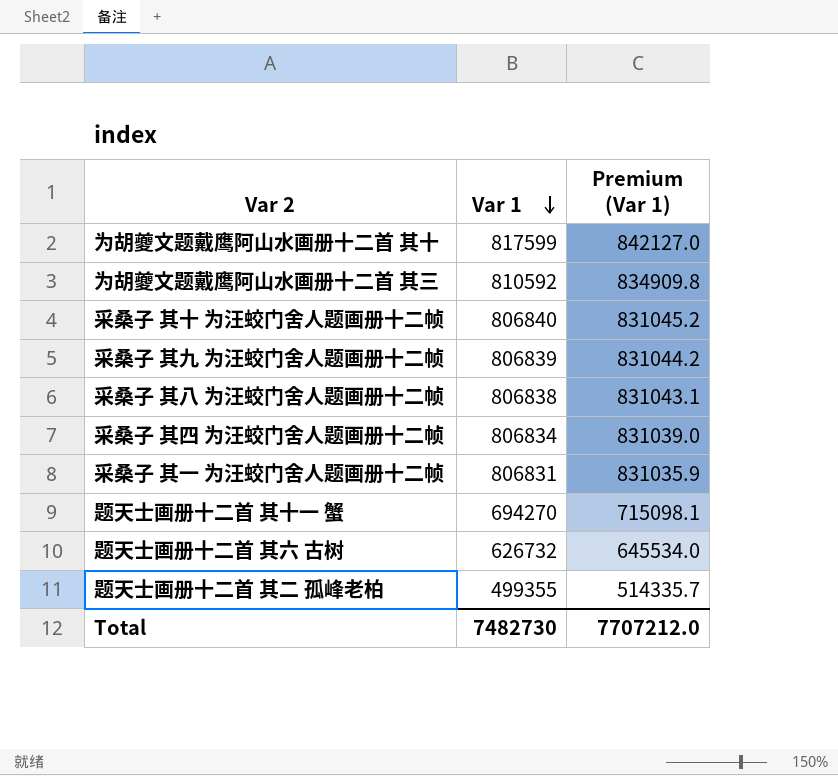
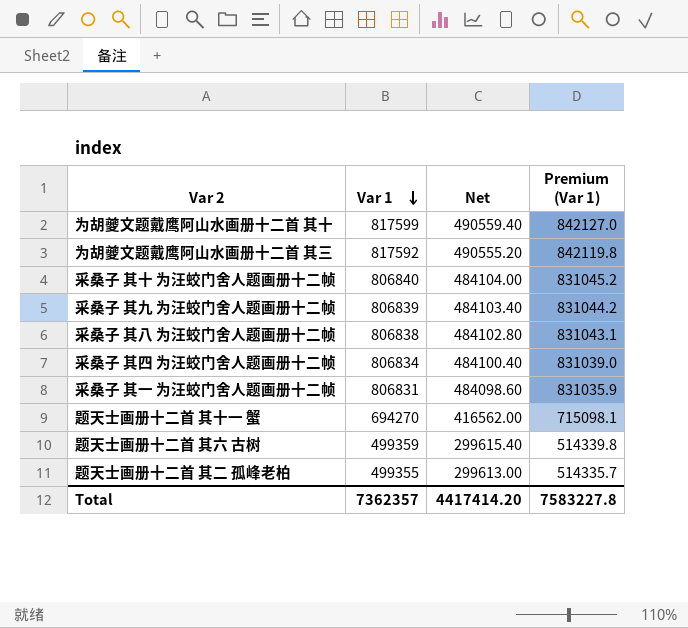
column Net | formula: none -> [Var 1] * 0.6
为胡夔文题戴鹰阿山水画册十二首 其三 | Var 1: 810592 -> 817592
为胡夔文题戴鹰阿山水画册十二首 其三 | Premium (Var 1): 834909.8 -> 842119.8
题天士画册十二首 其六 古树 | Var 1: 626732 -> 499359
题天士画册十二首 其六 古树 | Premium (Var 1): 645534.0 -> 514339.8
Total | Var 1: 7482730 -> 7362357
Total | Premium (Var 1): 7707212.0 -> 7583227.8

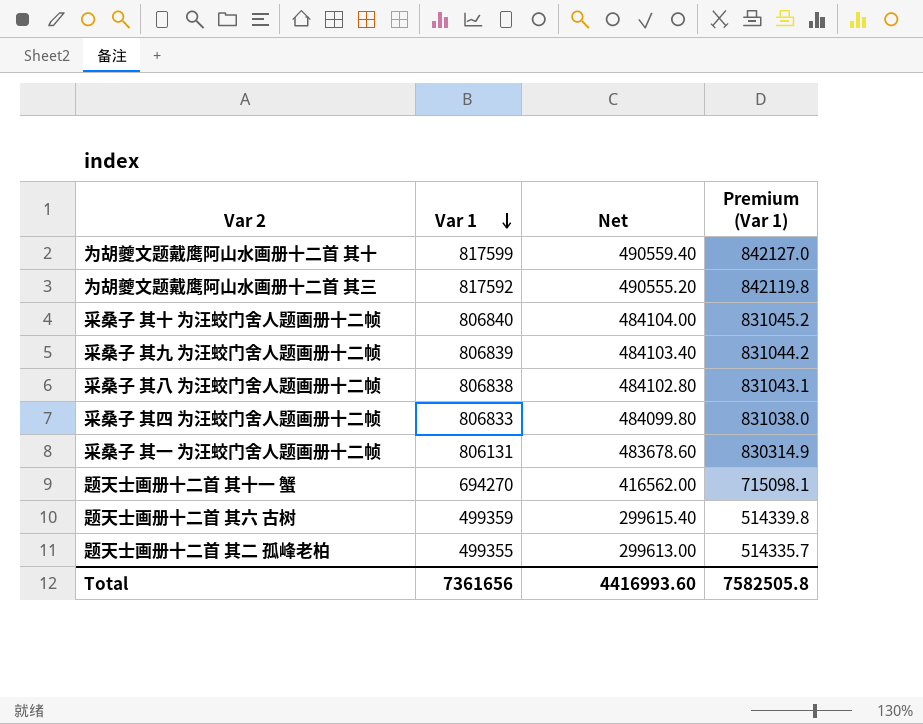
采桑子 其四 为汪蛟门舍人题画册十二帧 | Var 1: 806834 -> 806833
采桑子 其四 为汪蛟门舍人题画册十二帧 | Net: 484100.40 -> 484099.80
采桑子 其四 为汪蛟门舍人题画册十二帧 | Premium (Var 1): 831039.0 -> 831038.0
采桑子 其一 为汪蛟门舍人题画册十二帧 | Var 1: 806831 -> 806131
采桑子 其一 为汪蛟门舍人题画册十二帧 | Net: 484098.60 -> 483678.60
采桑子 其一 为汪蛟门舍人题画册十二帧 | Premium (Var 1): 831035.9 -> 830314.9
Total | Var 1: 7362357 -> 7361656
Total | Net: 4417414.20 -> 4416993.60
Total | Premium (Var 1): 7583227.8 -> 7582505.8

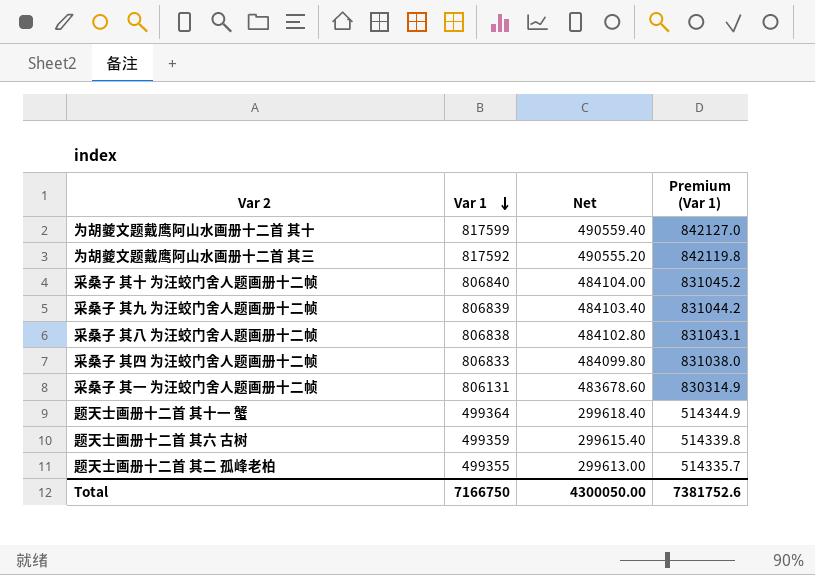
题天士画册十二首 其十一 蟹 | Var 1: 694270 -> 499364
题天士画册十二首 其十一 蟹 | Net: 416562.00 -> 299618.40
题天士画册十二首 其十一 蟹 | Premium (Var 1): 715098.1 -> 514344.9
Total | Var 1: 7361656 -> 7166750
Total | Net: 4416993.60 -> 4300050.00
Total | Premium (Var 1): 7582505.8 -> 7381752.6

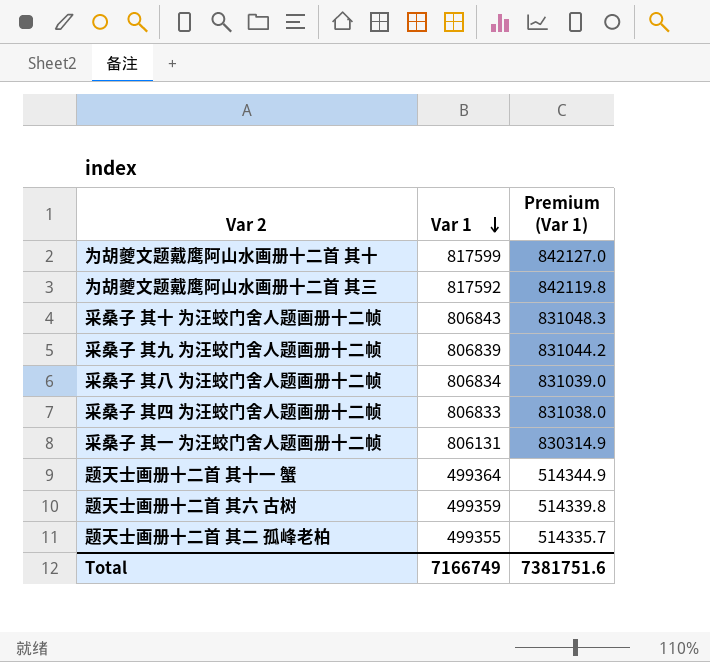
column Net | formula: [Var 1] * 0.6 -> none
采桑子 其十 为汪蛟门舍人题画册十二帧 | Var 1: 806840 -> 806843
采桑子 其十 为汪蛟门舍人题画册十二帧 | Premium (Var 1): 831045.2 -> 831048.3
采桑子 其八 为汪蛟门舍人题画册十二帧 | Var 1: 806838 -> 806834
采桑子 其八 为汪蛟门舍人题画册十二帧 | Premium (Var 1): 831043.1 -> 831039.0
Total | Var 1: 7166750 -> 7166749
Total | Premium (Var 1): 7381752.6 -> 7381751.6

